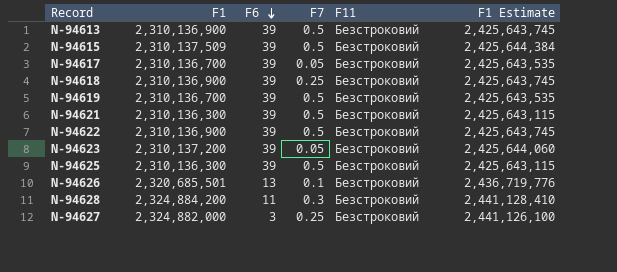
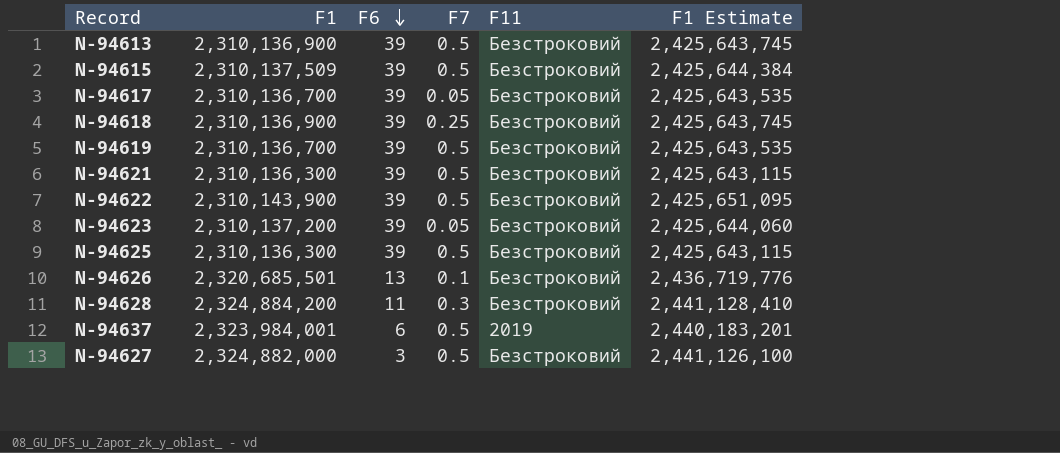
N-94622 | F1: 2,310,136,900 -> 2,310,143,900
N-94622 | F1 Estimate: 2,425,643,745 -> 2,425,651,095
row N-94637: none -> 2,323,984,001 | 6 | 0.5 | 2019 | 2,440,183,201
N-94627 | F7: 0.25 -> 0.5

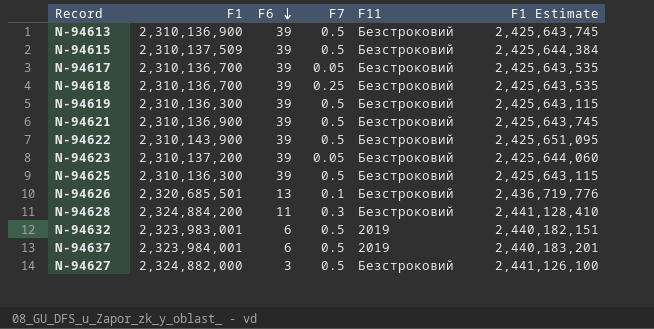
N-94618 | F1: 2,310,136,900 -> 2,310,136,700
N-94618 | F1 Estimate: 2,425,643,745 -> 2,425,643,535
N-94619 | F1: 2,310,136,700 -> 2,310,136,300
N-94619 | F1 Estimate: 2,425,643,535 -> 2,425,643,115
N-94621 | F1: 2,310,136,300 -> 2,310,136,900
N-94621 | F1 Estimate: 2,425,643,115 -> 2,425,643,745
row N-94632: none -> 2,323,983,001 | 6 | 0.5 | 2019 | 2,440,182,151

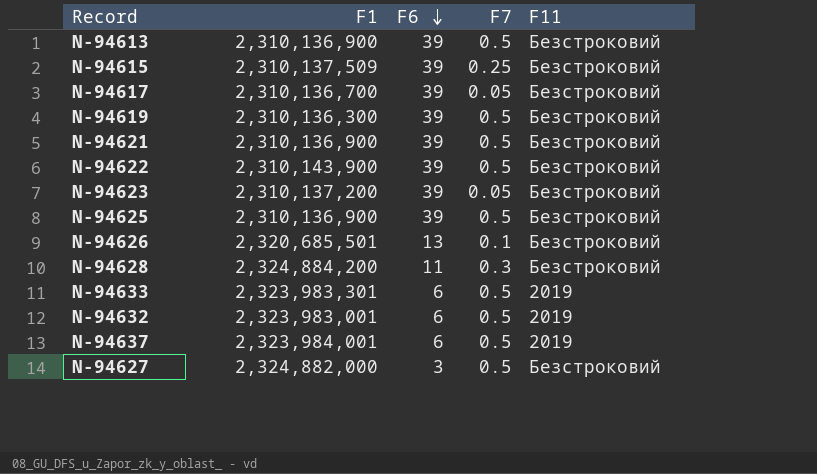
column F1 Estimate | formula: [F1] * 1.05 -> none
row N-94618: 2,310,136,700 | 39 | 0.25 | Безстроковий | 2,425,643,535 -> none
N-94615 | F7: 0.5 -> 0.25
N-94625 | F1: 2,310,136,300 -> 2,310,136,900
row N-94633: none -> 2,323,983,301 | 6 | 0.5 | 2019

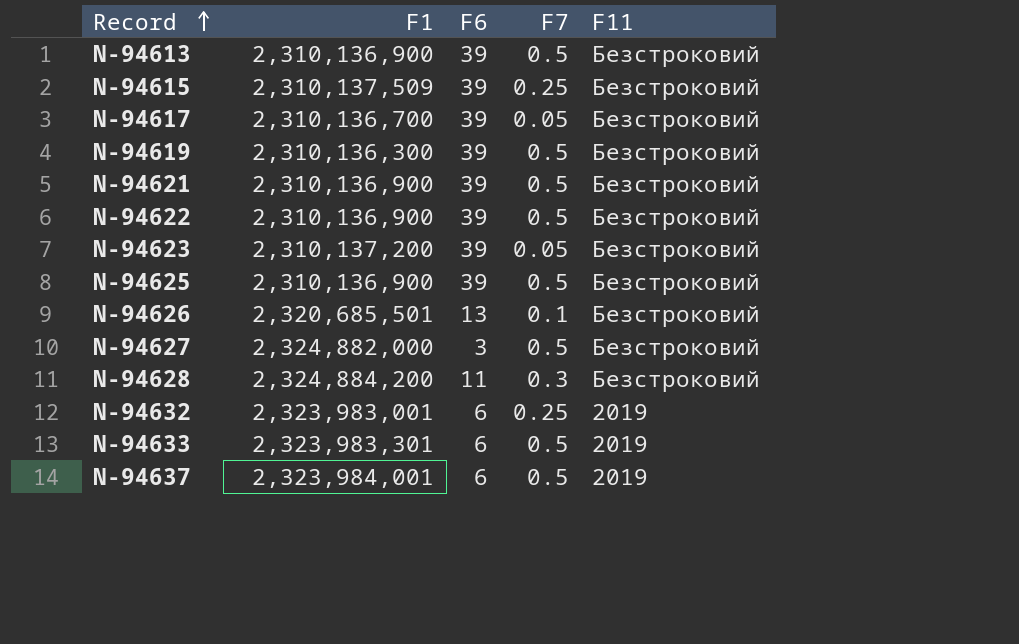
row order: F6 descending -> Record ascending
N-94622 | F1: 2,310,143,900 -> 2,310,136,900
N-94632 | F7: 0.5 -> 0.25

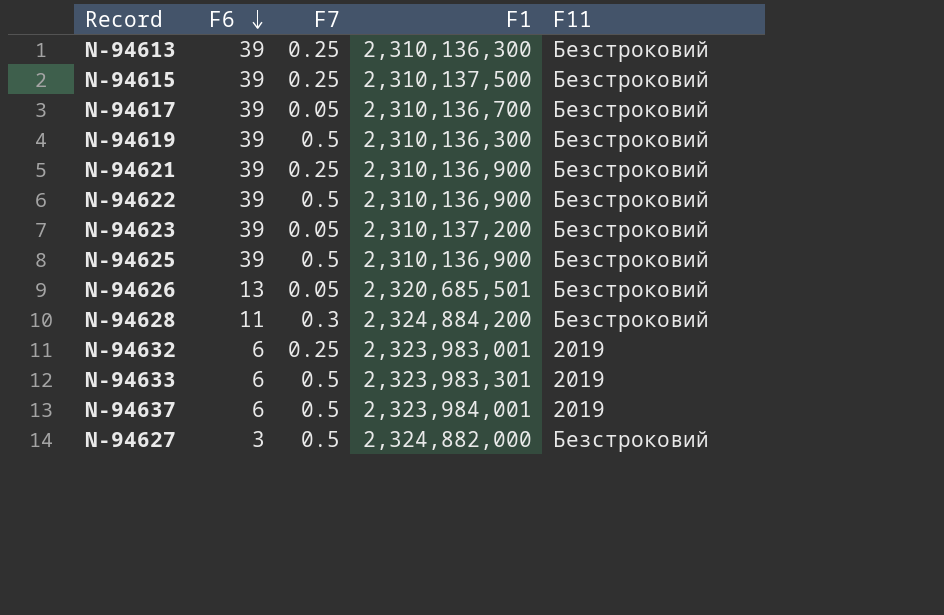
row order: Record ascending -> F6 descending
column F1 | position: 2 -> 4
N-94613 | F7: 0.5 -> 0.25
N-94613 | F1: 2,310,136,900 -> 2,310,136,300
N-94615 | F1: 2,310,137,509 -> 2,310,137,500
N-94621 | F7: 0.5 -> 0.25
N-94626 | F7: 0.1 -> 0.05

